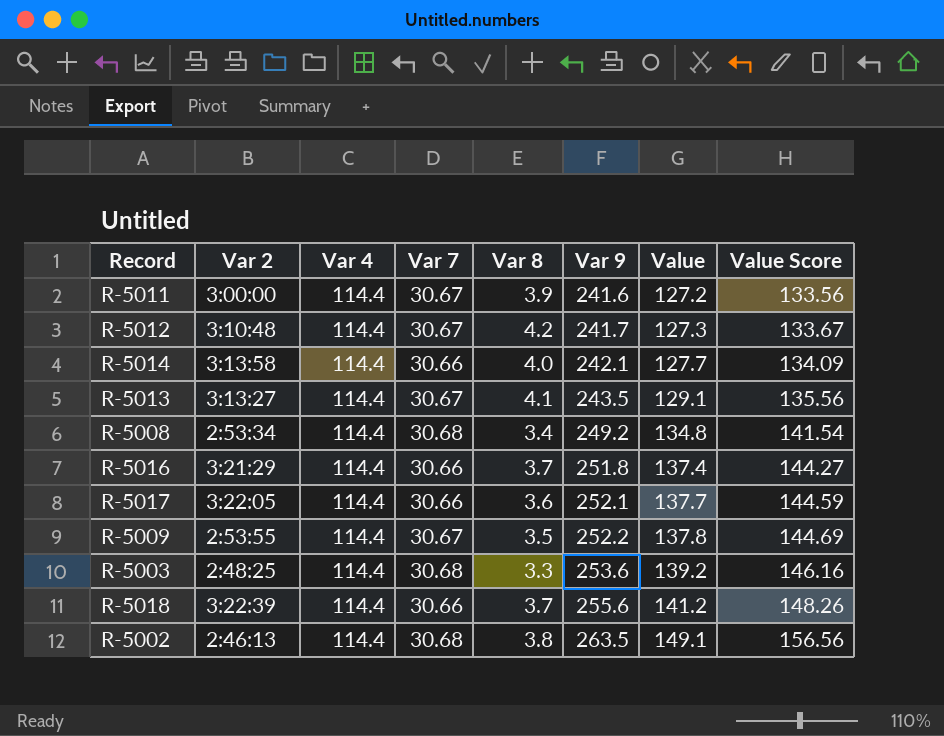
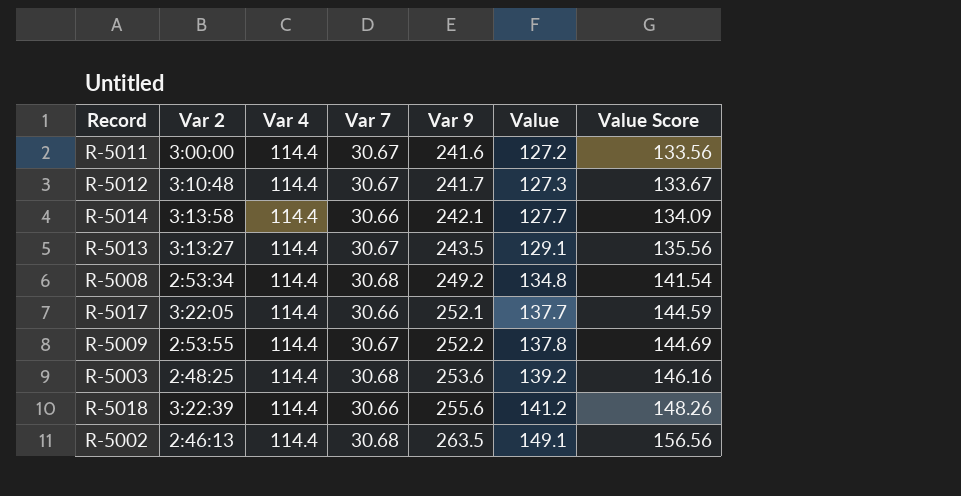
column Var 8 | position: 5 -> none
row R-5016: 3:21:29 | 114.4 | 30.66 | 3.7 | 251.8 | 137.4 | 144.27 -> none

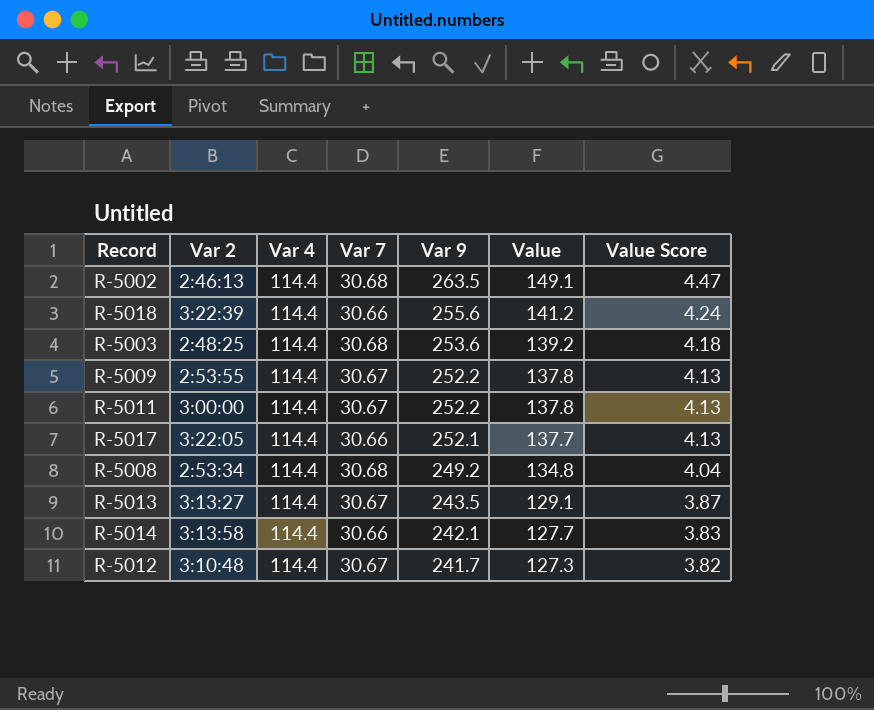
row order: Var 9 ascending -> Var 9 descending
column Value Score | formula: [Value] * 1.05 -> [Value] * 0.03
R-5011 | Var 9: 241.6 -> 252.2
R-5011 | Value: 127.2 -> 137.8

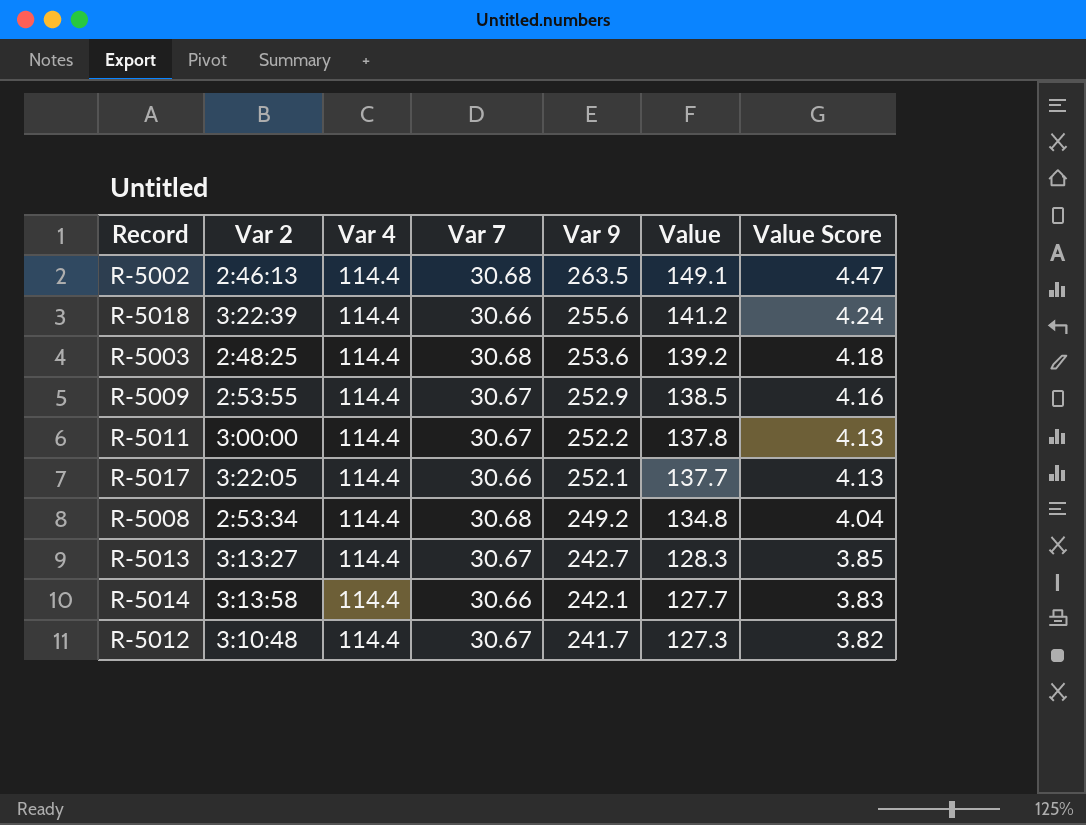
R-5009 | Var 9: 252.2 -> 252.9
R-5009 | Value: 137.8 -> 138.5
R-5009 | Value Score: 4.13 -> 4.16
R-5013 | Var 9: 243.5 -> 242.7
R-5013 | Value: 129.1 -> 128.3
R-5013 | Value Score: 3.87 -> 3.85

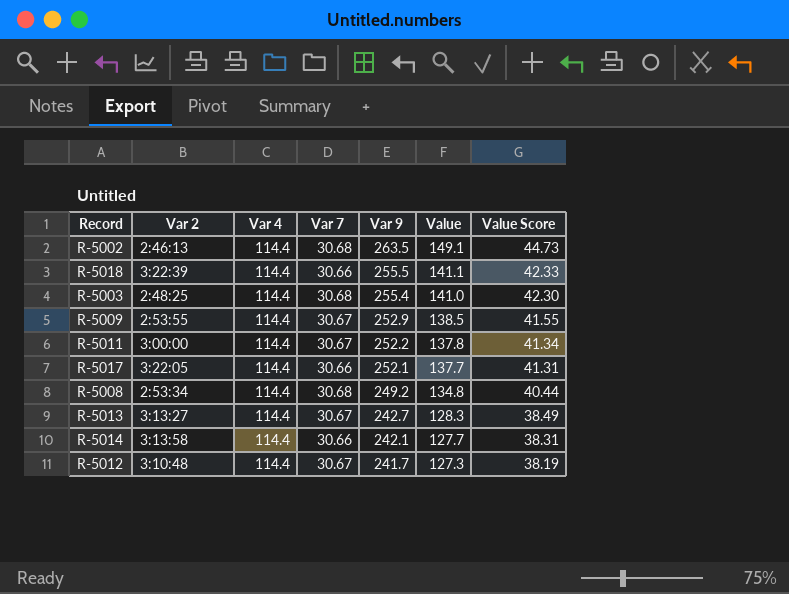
column Value Score | formula: [Value] * 0.03 -> [Value] * 0.3
R-5018 | Var 9: 255.6 -> 255.5
R-5018 | Value: 141.2 -> 141.1
R-5003 | Var 9: 253.6 -> 255.4
R-5003 | Value: 139.2 -> 141.0

